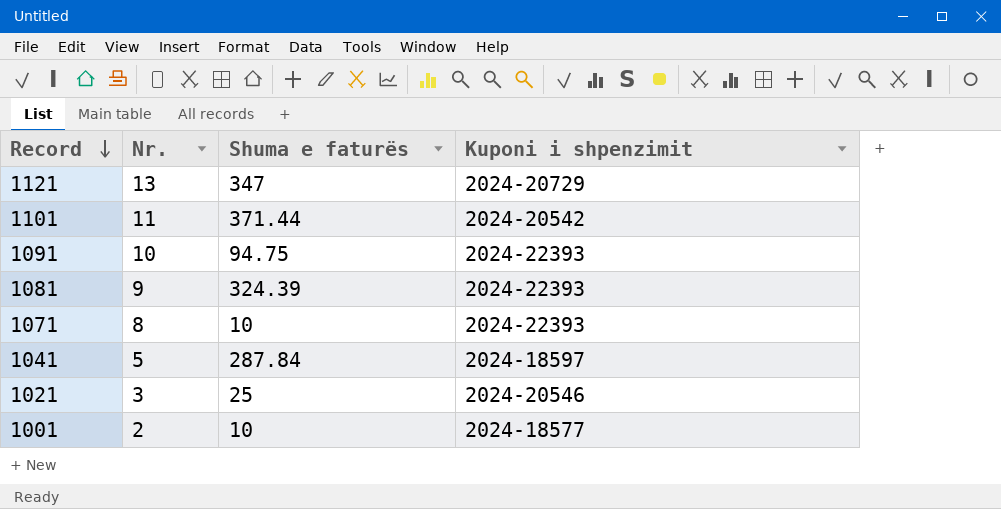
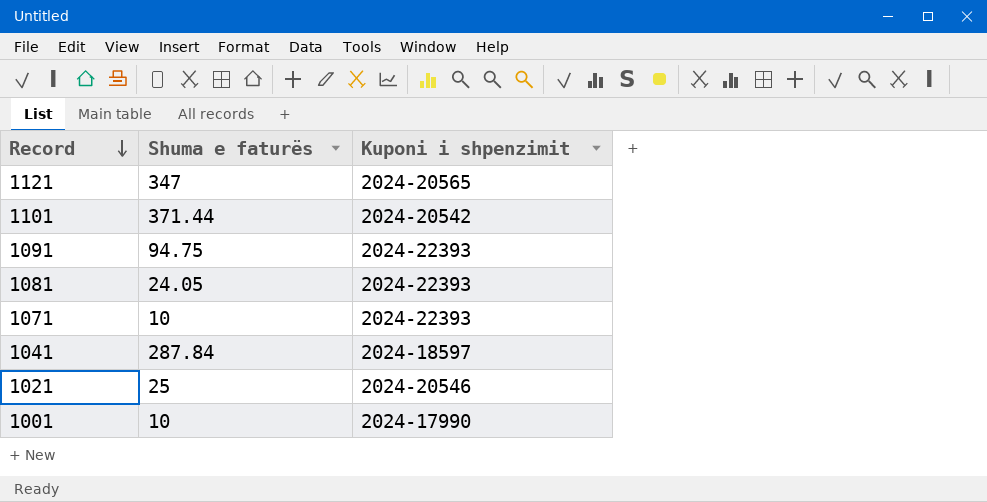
column Nr. | position: 2 -> none
1121 | Kuponi i shpenzimit: 2024-20729 -> 2024-20565
1081 | Shuma e faturës: 324.39 -> 24.05
1001 | Kuponi i shpenzimit: 2024-18577 -> 2024-17990

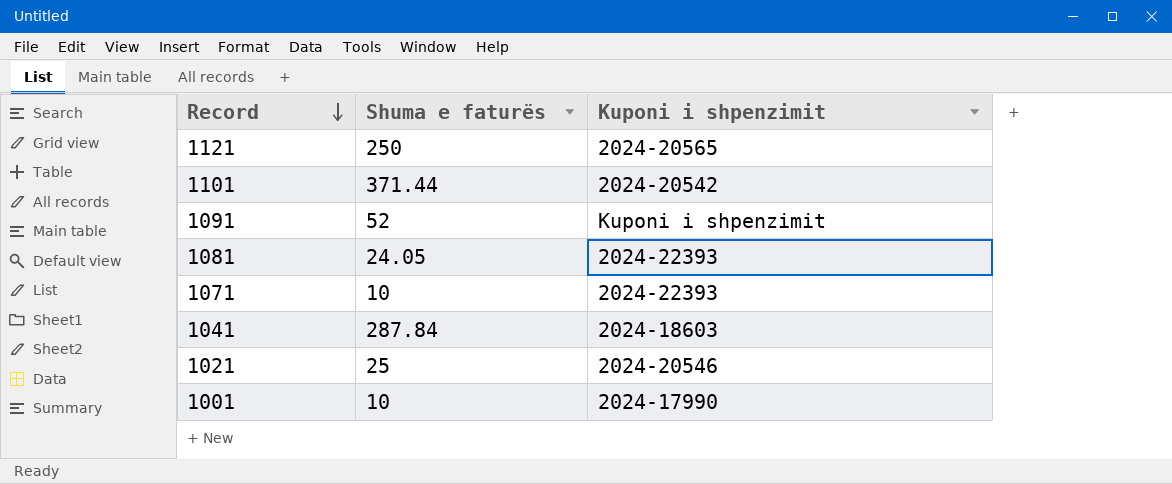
1121 | Shuma e faturës: 347 -> 250
1091 | Shuma e faturës: 94.75 -> 52
1091 | Kuponi i shpenzimit: 2024-22393 -> Kuponi i shpenzimit
1041 | Kuponi i shpenzimit: 2024-18597 -> 2024-18603

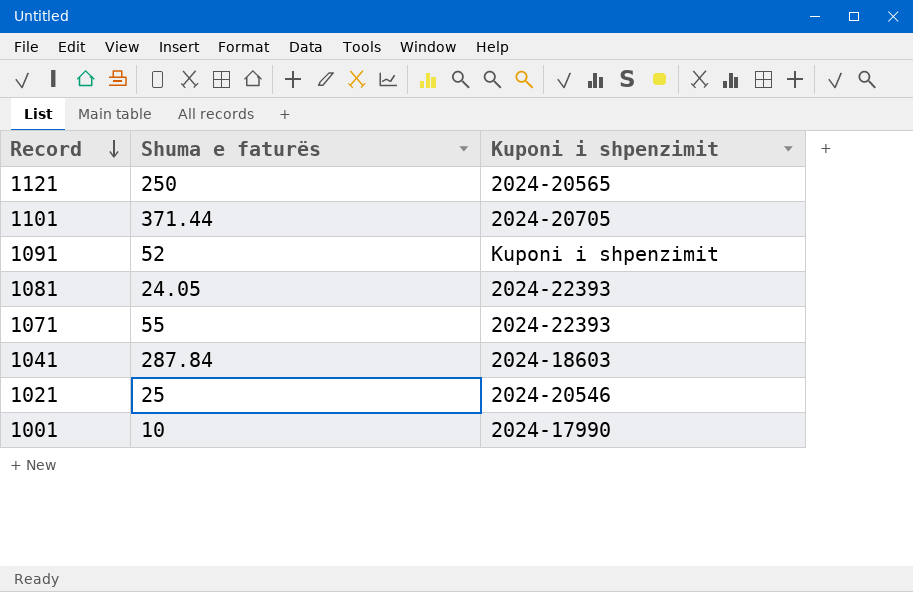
1101 | Kuponi i shpenzimit: 2024-20542 -> 2024-20705
1071 | Shuma e faturës: 10 -> 55

